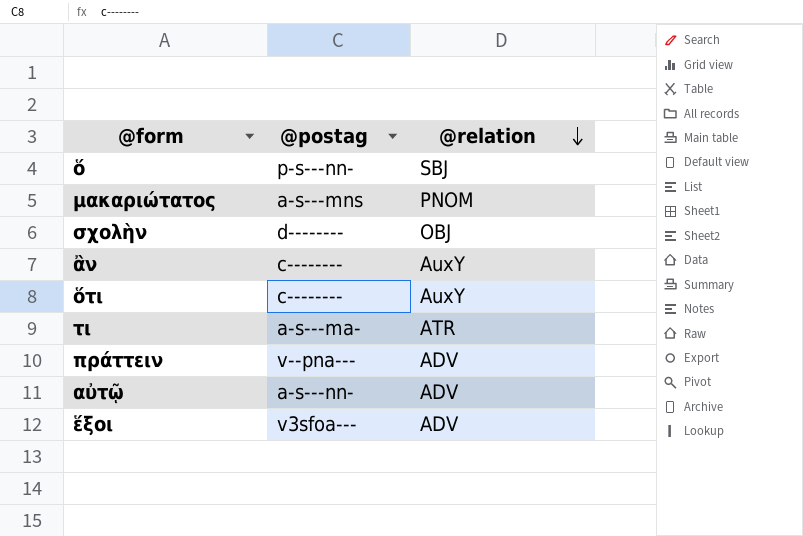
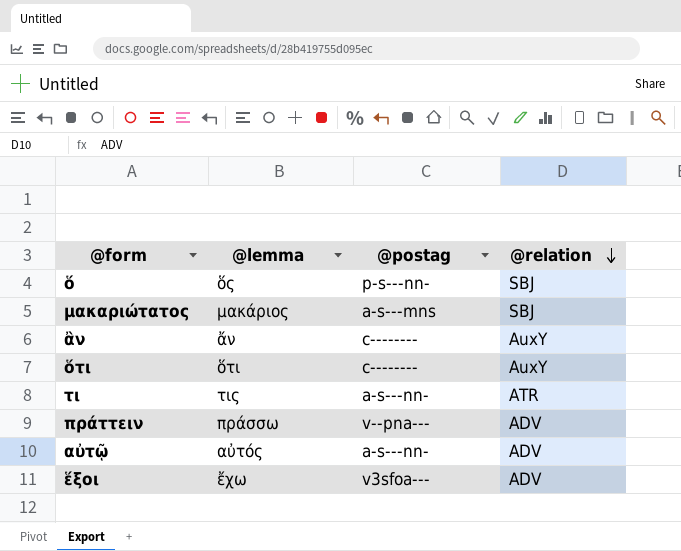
column @lemma | position: none -> 2
row σχολὴν: d-------- | OBJ -> none
μακαριώτατος | @relation: PNOM -> SBJ
τι | @postag: a-s---ma- -> a-s---nn-

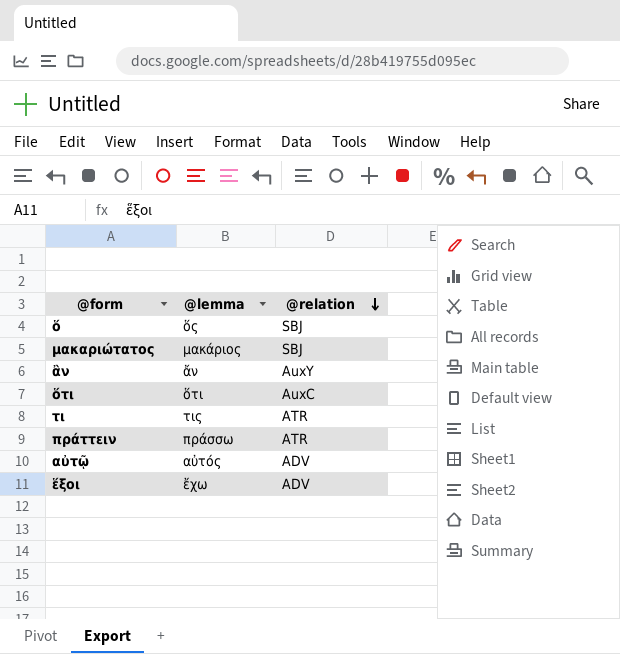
column @postag | position: 3 -> none
ὅτι | @relation: AuxY -> AuxC
πράττειν | @relation: ADV -> ATR

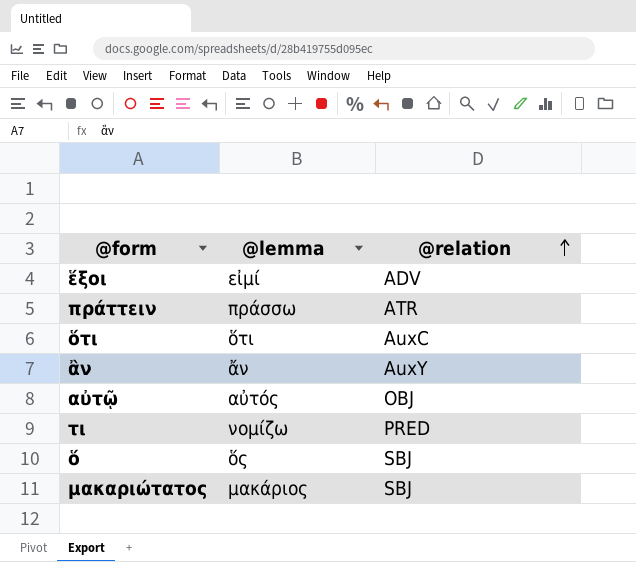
row order: @relation descending -> @relation ascending
ἕξοι | @lemma: ἔχω -> εἰμί
αὐτῷ | @relation: ADV -> OBJ
τι | @lemma: τις -> νομίζω
τι | @relation: ATR -> PRED

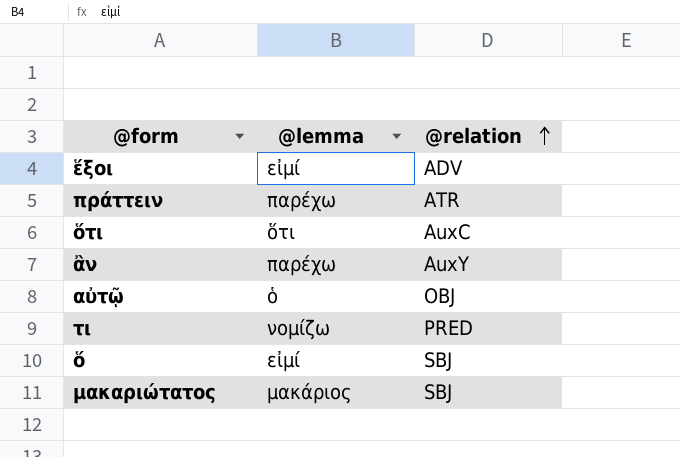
πράττειν | @lemma: πράσσω -> παρέχω
ἂν | @lemma: ἄν -> παρέχω
αὐτῷ | @lemma: αὐτός -> ὁ
ὅ | @lemma: ὅς -> εἰμί

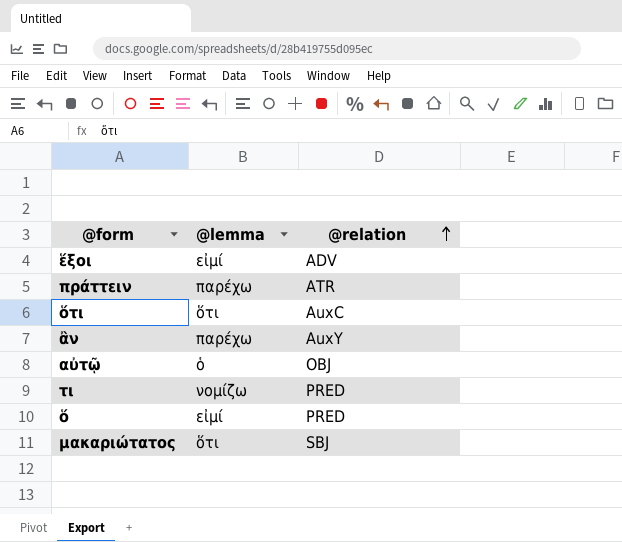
ὅ | @relation: SBJ -> PRED
μακαριώτατος | @lemma: μακάριος -> ὅτι

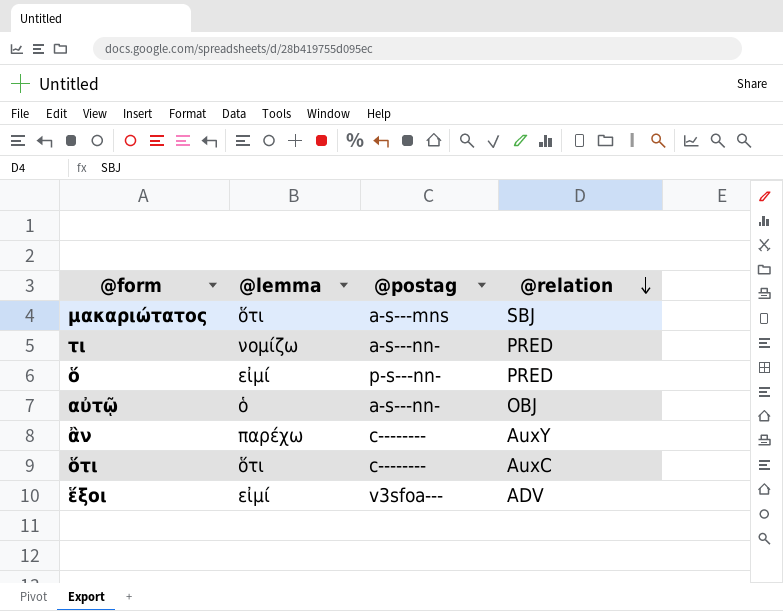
row order: @relation ascending -> @relation descending
column @postag | position: none -> 3
row πράττειν: παρέχω | ATR -> none

